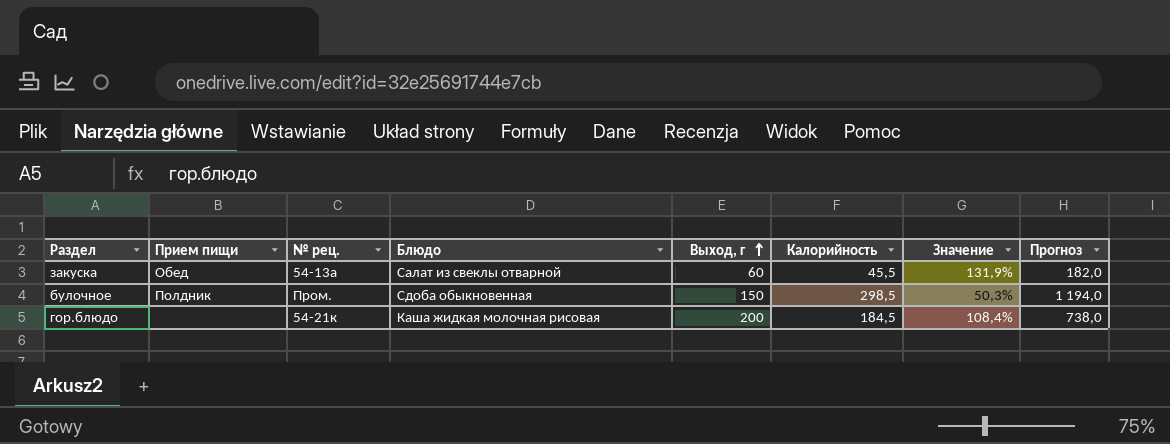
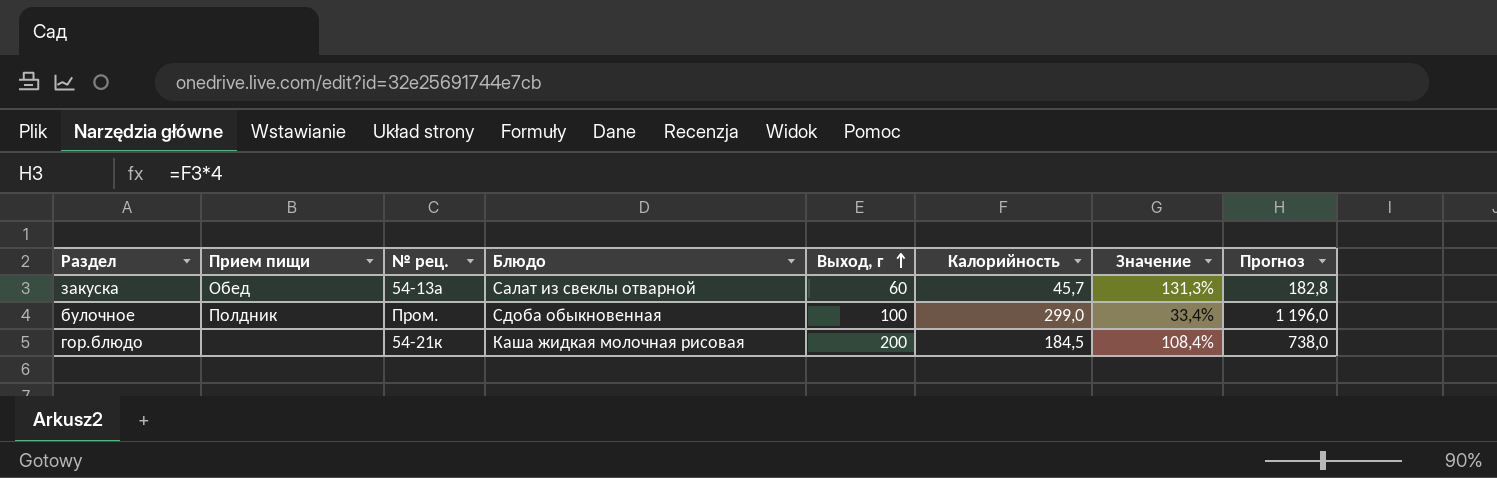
закуска | Калорийность: 45,5 -> 45,7
закуска | Значение: 131,9% -> 131,3%
закуска | Прогноз: 182,0 -> 182,8
булочное | Выход, г: 150 -> 100
булочное | Калорийность: 298,5 -> 299,0
булочное | Значение: 50,3% -> 33,4%
булочное | Прогноз: 1 194,0 -> 1 196,0

